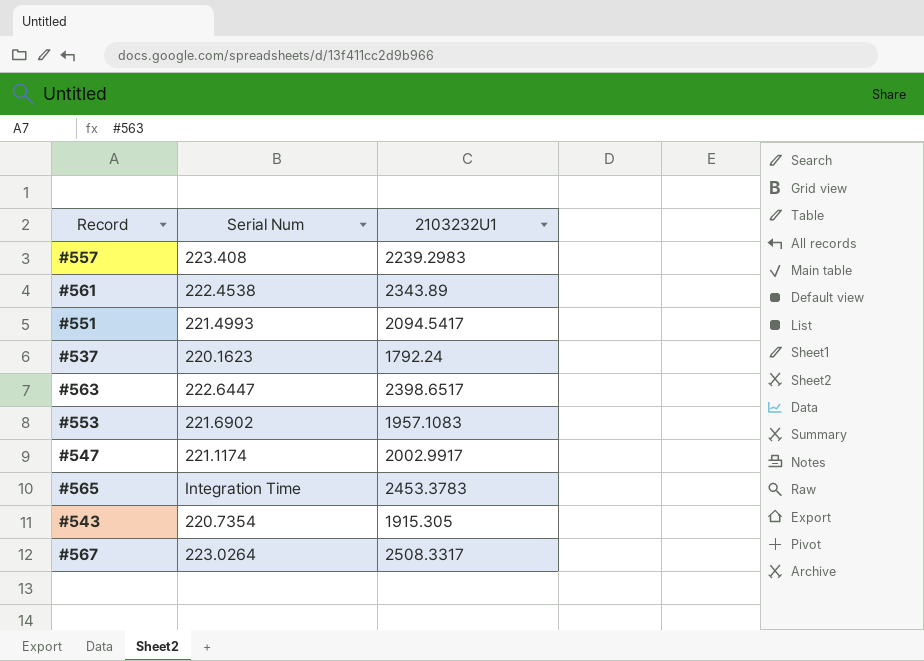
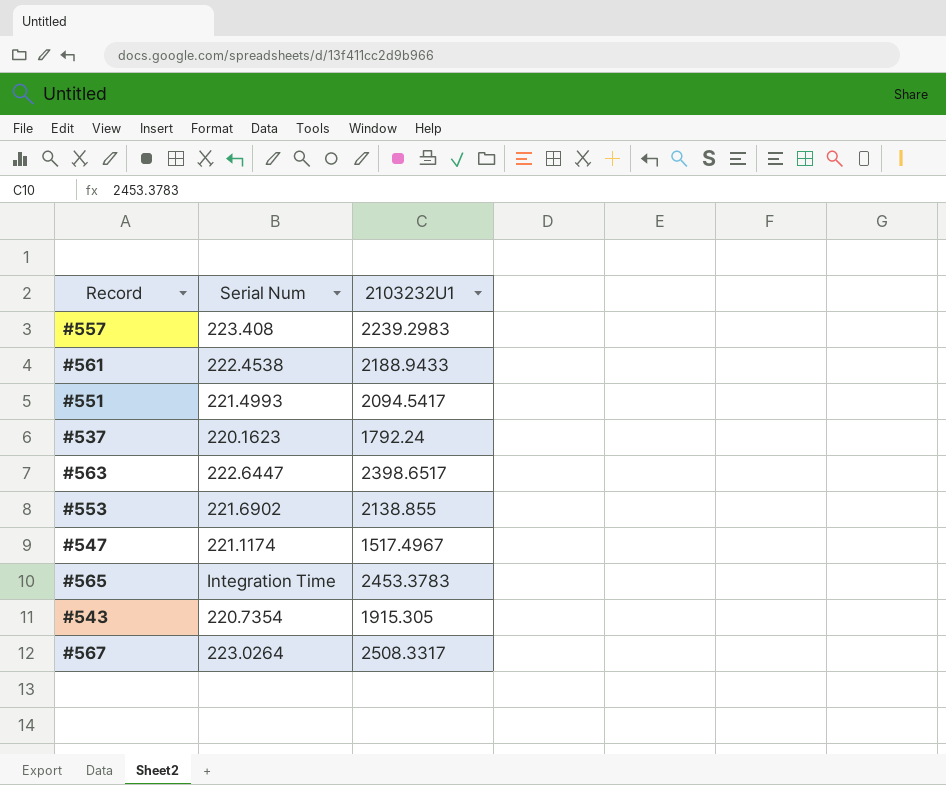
#561 | 2103232U1: 2343.89 -> 2188.9433
#553 | 2103232U1: 1957.1083 -> 2138.855
#547 | 2103232U1: 2002.9917 -> 1517.4967

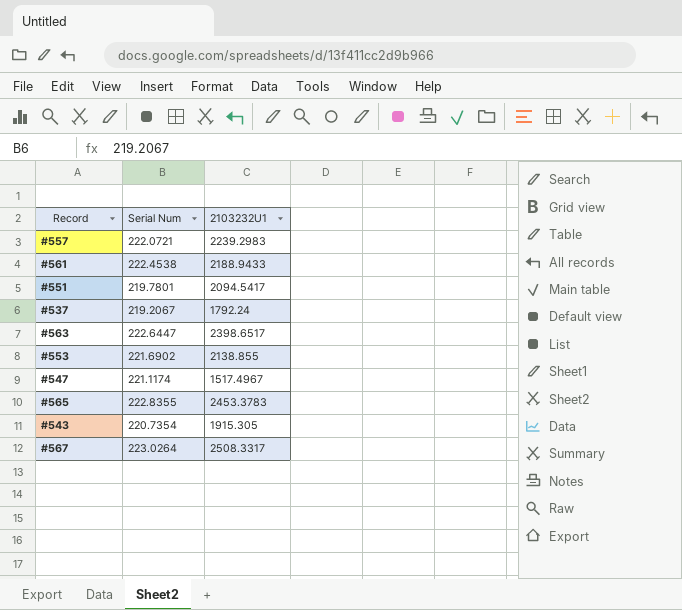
#557 | Serial Num: 223.408 -> 222.0721
#551 | Serial Num: 221.4993 -> 219.7801
#537 | Serial Num: 220.1623 -> 219.2067
#565 | Serial Num: Integration Time -> 222.8355

